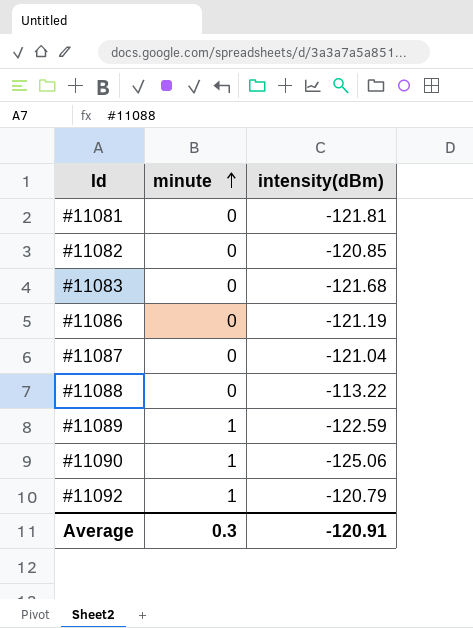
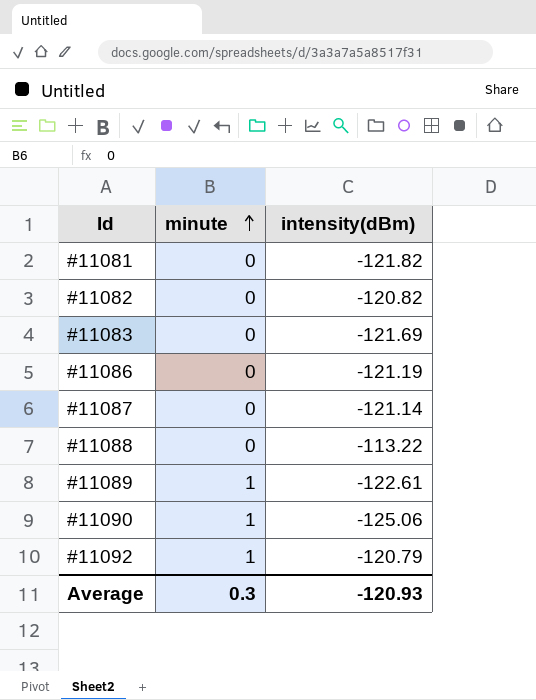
#11081 | intensity(dBm): -121.81 -> -121.82
#11082 | intensity(dBm): -120.85 -> -120.82
#11083 | intensity(dBm): -121.68 -> -121.69
#11087 | intensity(dBm): -121.04 -> -121.14
#11089 | intensity(dBm): -122.59 -> -122.61
Average | intensity(dBm): -120.91 -> -120.93

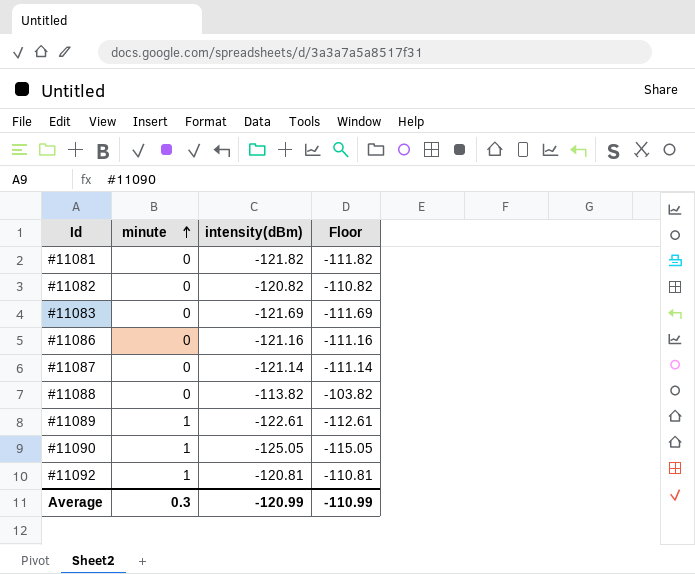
column Floor | formula: none -> [intensity(dBm)] + 10
#11086 | intensity(dBm): -121.19 -> -121.16
#11088 | intensity(dBm): -113.22 -> -113.82
#11090 | intensity(dBm): -125.06 -> -125.05
#11092 | intensity(dBm): -120.79 -> -120.81
Average | intensity(dBm): -120.93 -> -120.99

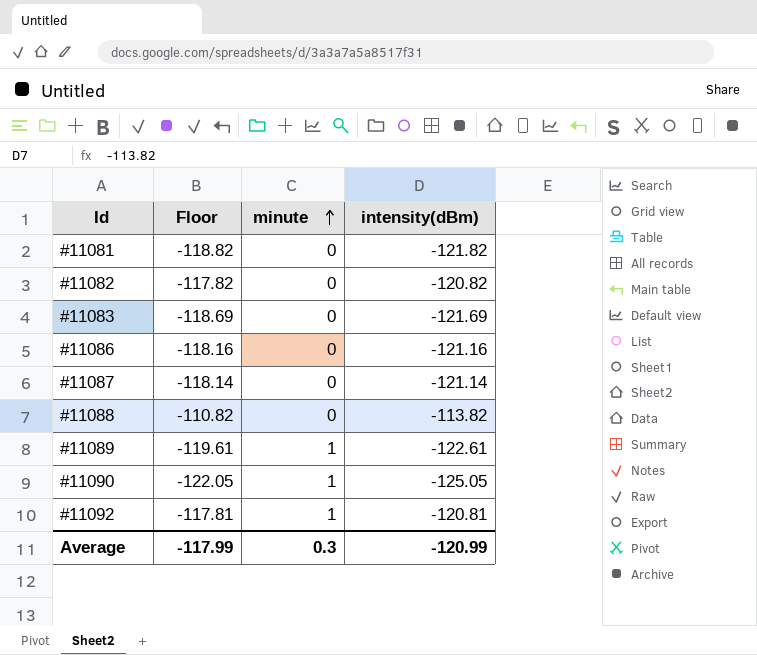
column Floor | formula: [intensity(dBm)] + 10 -> [intensity(dBm)] + 3
column Floor | position: 4 -> 2
Average | Floor: -110.99 -> -117.99

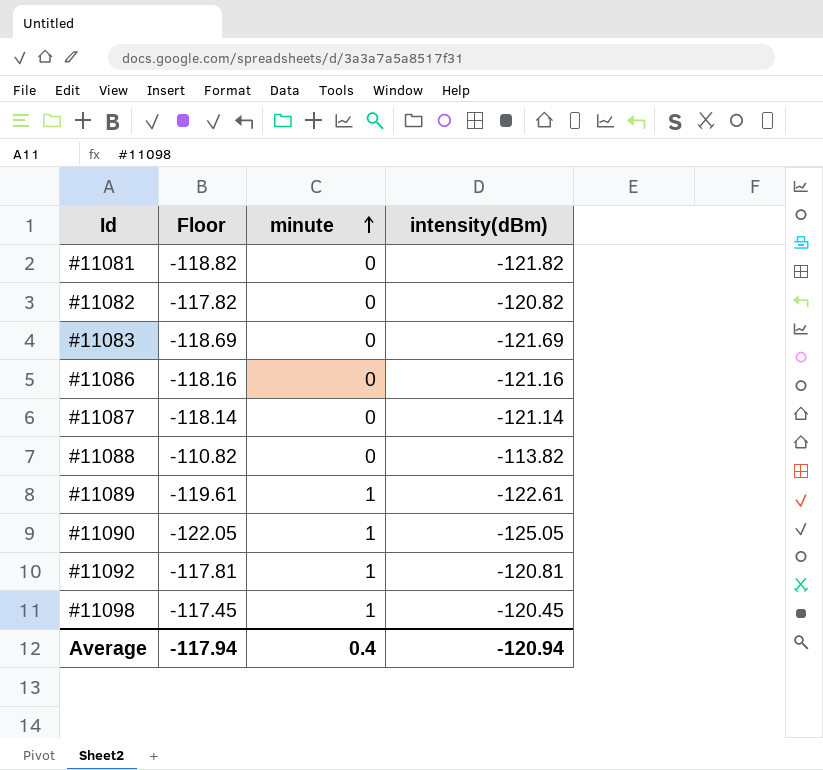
row #11098: none -> -117.45 | 1 | -120.45
Average | Floor: -117.99 -> -117.94
Average | minute: 0.3 -> 0.4
Average | intensity(dBm): -120.99 -> -120.94

